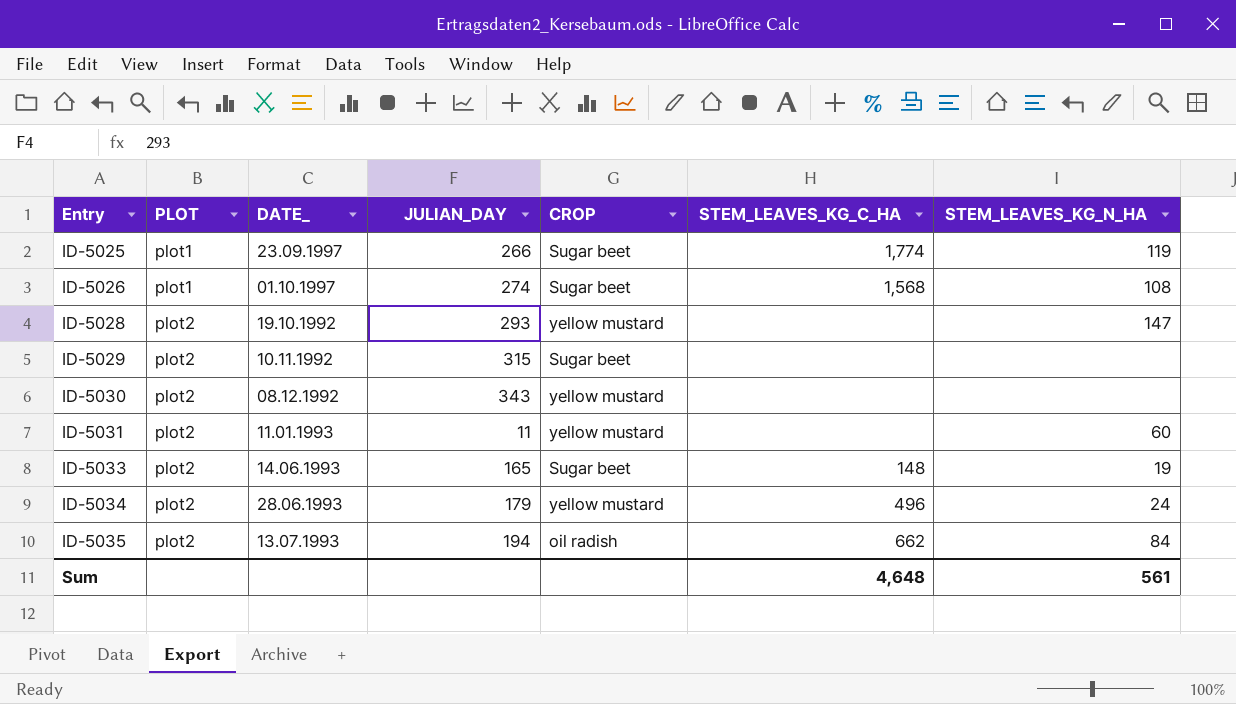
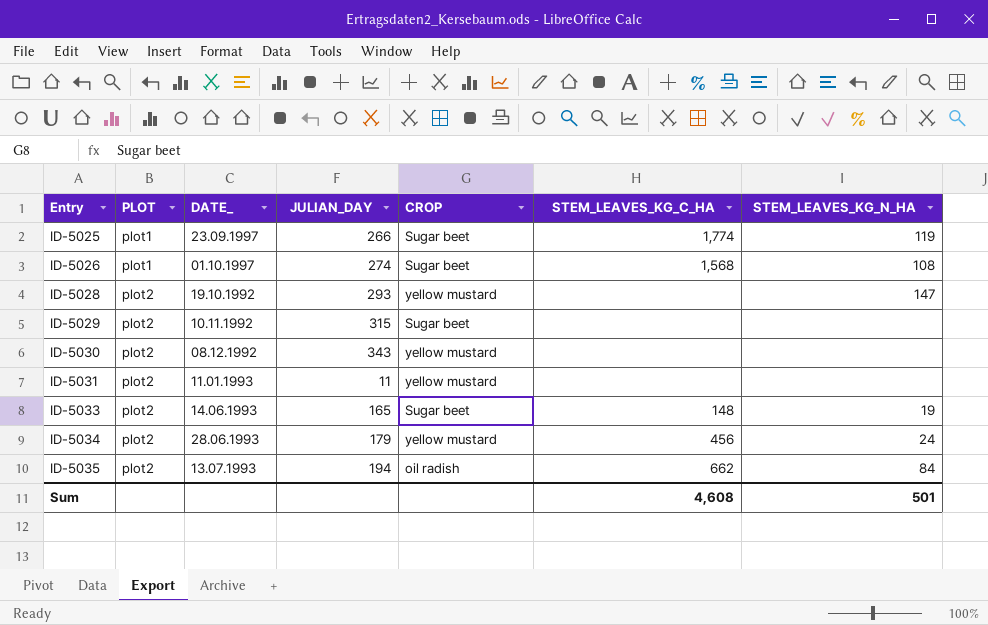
ID-5031 | STEM_LEAVES_KG_N_HA: 60 -> none
ID-5034 | STEM_LEAVES_KG_C_HA: 496 -> 456
Sum | STEM_LEAVES_KG_C_HA: 4,648 -> 4,608
Sum | STEM_LEAVES_KG_N_HA: 561 -> 501

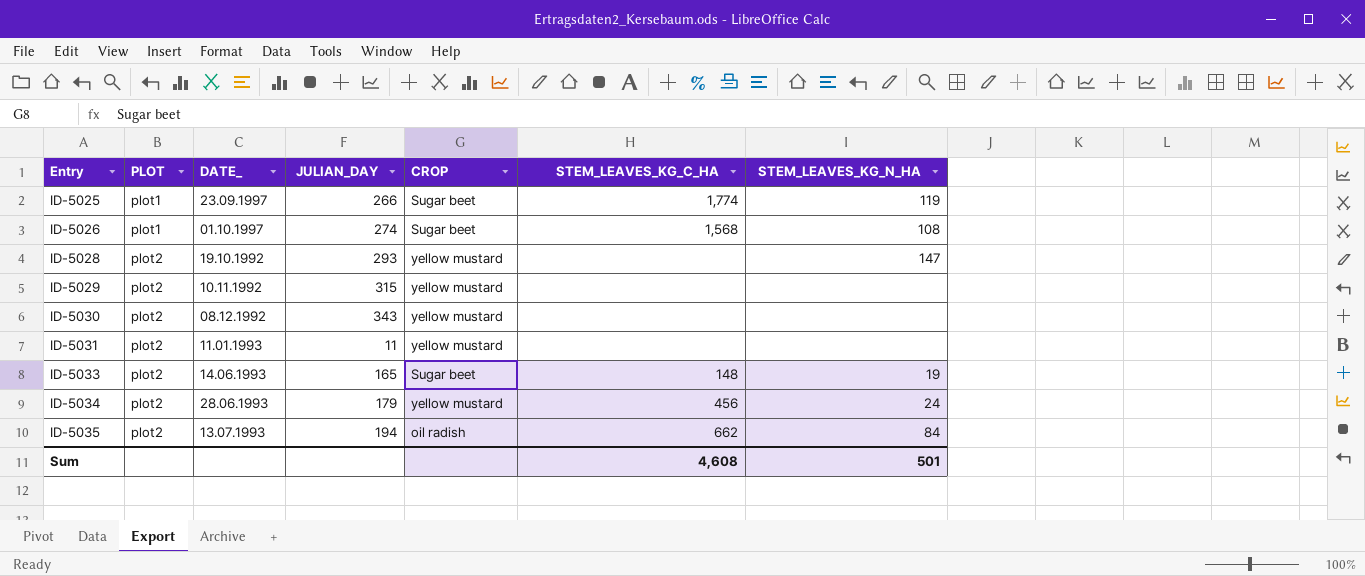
ID-5029 | CROP: Sugar beet -> yellow mustard

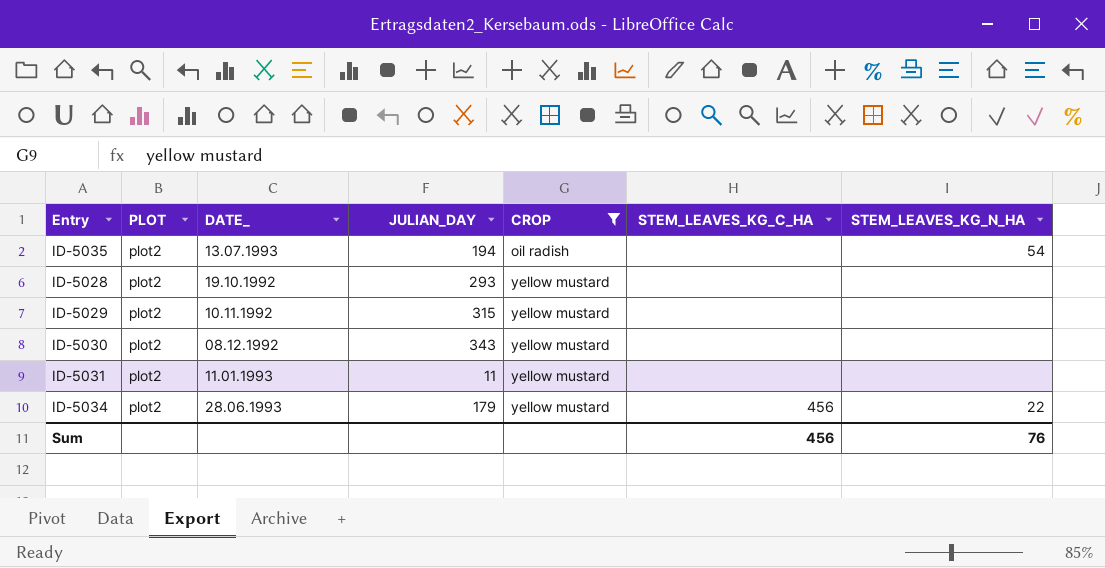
filter: none -> CROP != Sugar beet
row order: Entry ascending -> CROP ascending
ID-5035 | STEM_LEAVES_KG_C_HA: 662 -> none
ID-5035 | STEM_LEAVES_KG_N_HA: 84 -> 54
ID-5028 | STEM_LEAVES_KG_N_HA: 147 -> none
ID-5034 | STEM_LEAVES_KG_N_HA: 24 -> 22
Sum | STEM_LEAVES_KG_C_HA: 4,608 -> 456
Sum | STEM_LEAVES_KG_N_HA: 501 -> 76

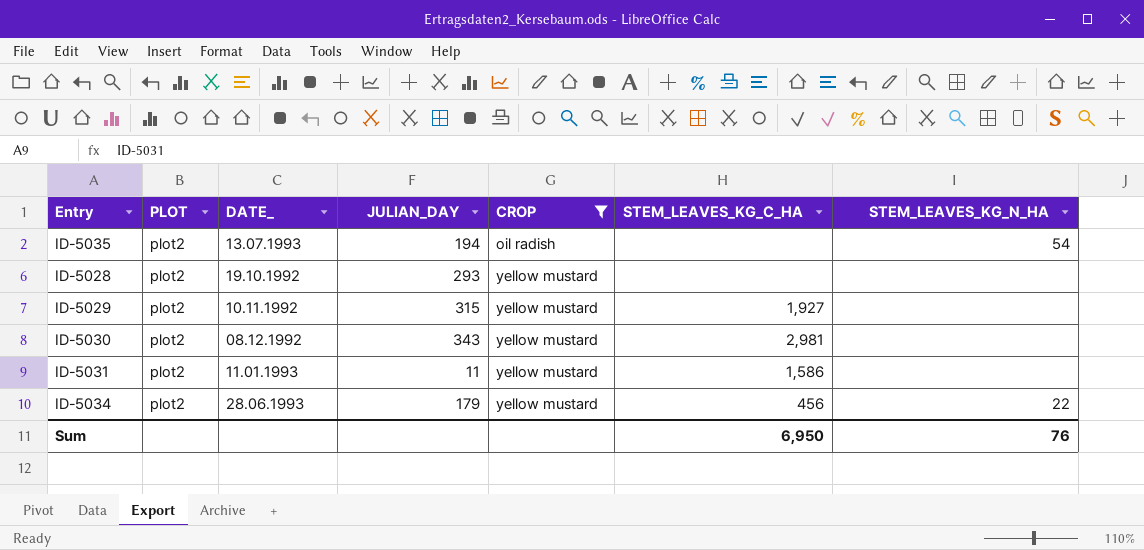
ID-5029 | STEM_LEAVES_KG_C_HA: none -> 1,927
ID-5030 | STEM_LEAVES_KG_C_HA: none -> 2,981
ID-5031 | STEM_LEAVES_KG_C_HA: none -> 1,586
Sum | STEM_LEAVES_KG_C_HA: 456 -> 6,950

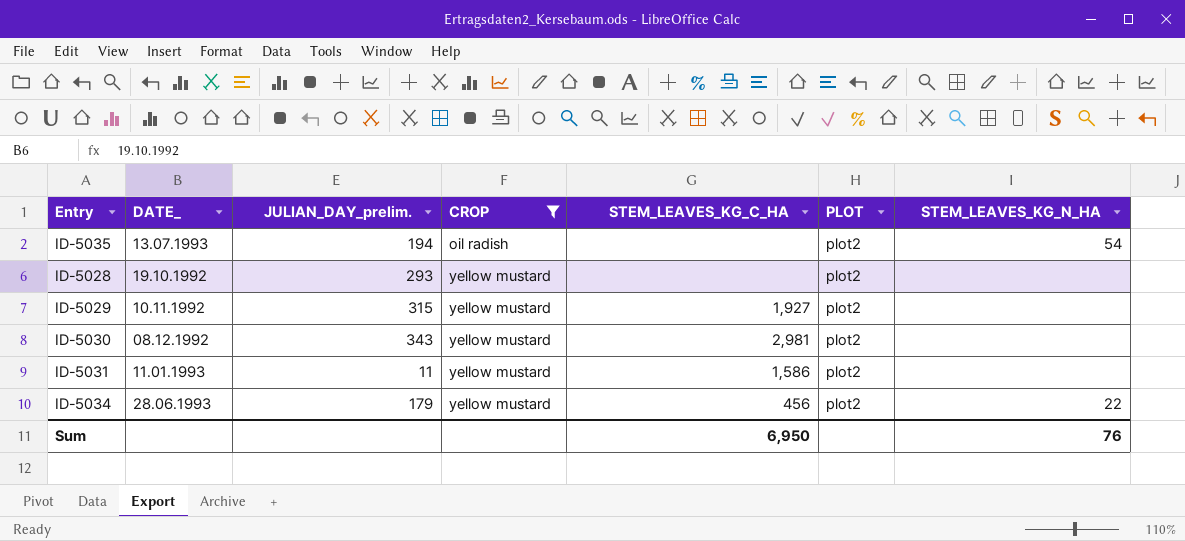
column name: JULIAN_DAY -> JULIAN_DAY_prelim.
column PLOT | position: 2 -> 6

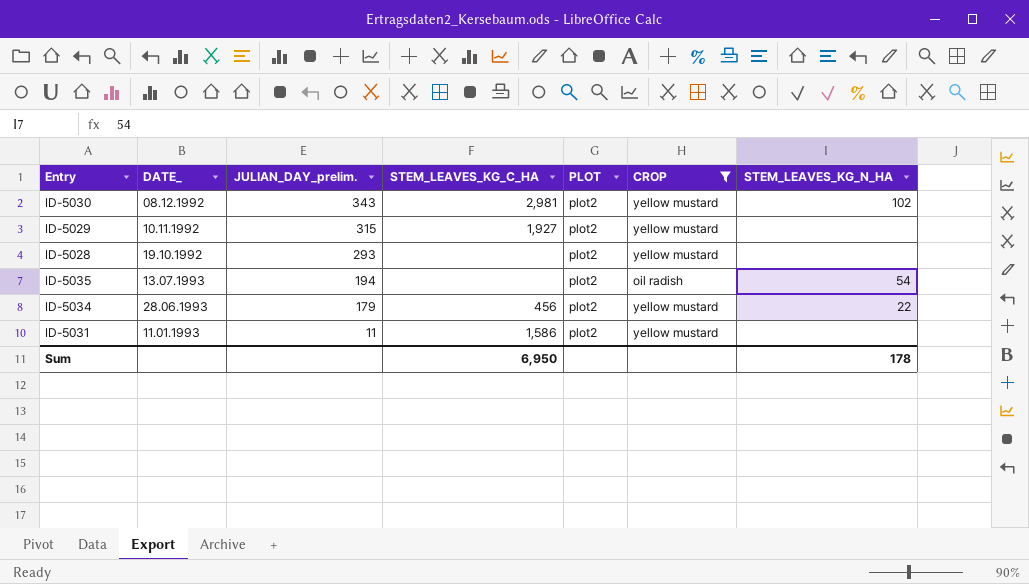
row order: CROP ascending -> JULIAN_DAY_prelim. descending
column CROP | position: 4 -> 6
ID-5030 | STEM_LEAVES_KG_N_HA: none -> 102
Sum | STEM_LEAVES_KG_N_HA: 76 -> 178

